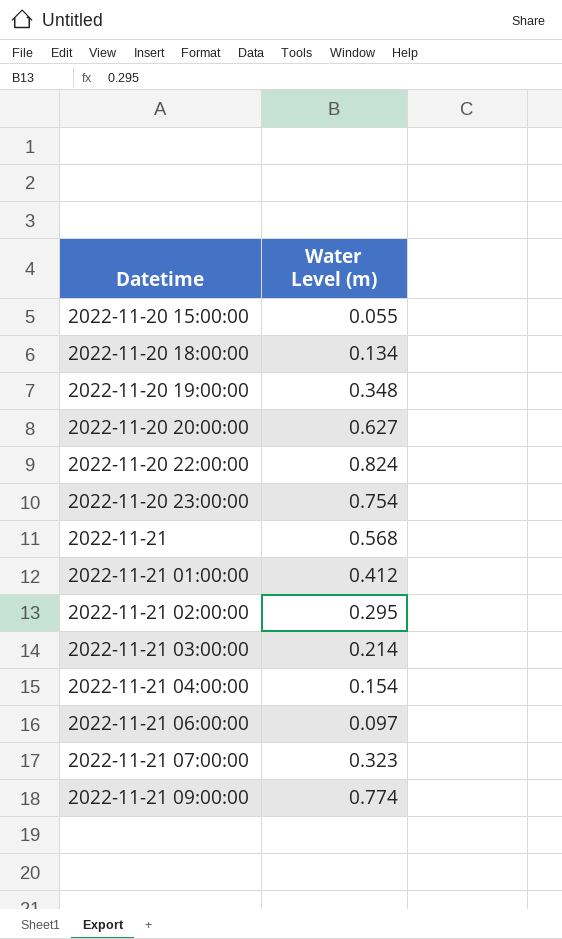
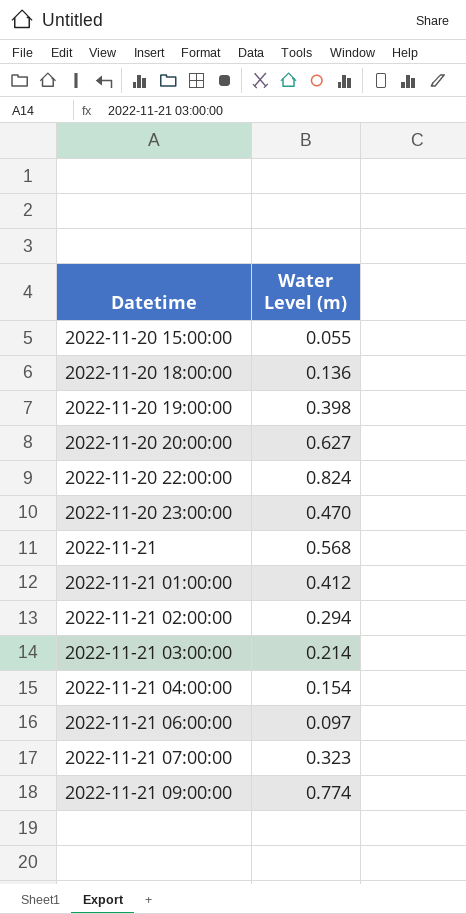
2022-11-20 18:00:00 | Water Level (m): 0.134 -> 0.136
2022-11-20 19:00:00 | Water Level (m): 0.348 -> 0.398
2022-11-20 23:00:00 | Water Level (m): 0.754 -> 0.470
2022-11-21 02:00:00 | Water Level (m): 0.295 -> 0.294

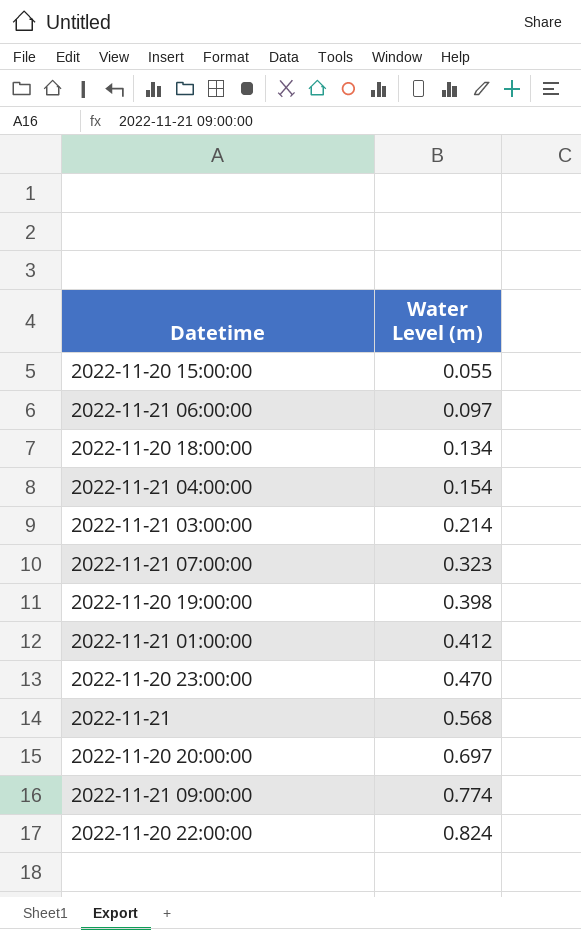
row order: Datetime ascending -> Water Level (m) ascending
row 2022-11-21 02:00:00: 0.294 -> none
2022-11-20 18:00:00 | Water Level (m): 0.136 -> 0.134
2022-11-20 20:00:00 | Water Level (m): 0.627 -> 0.697

